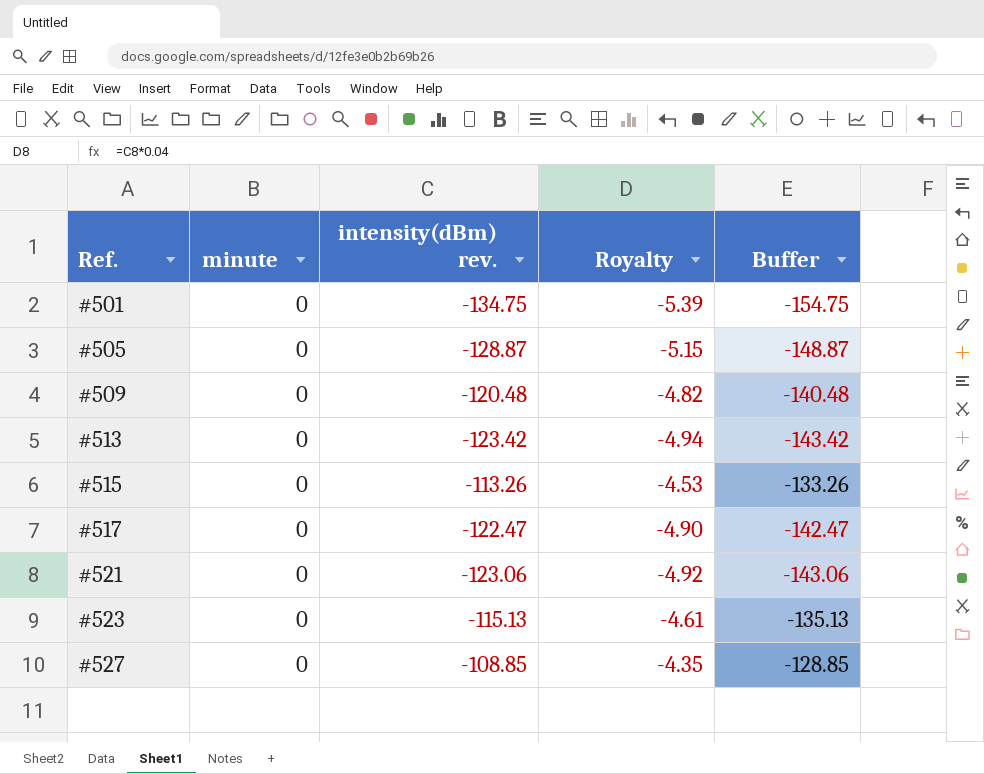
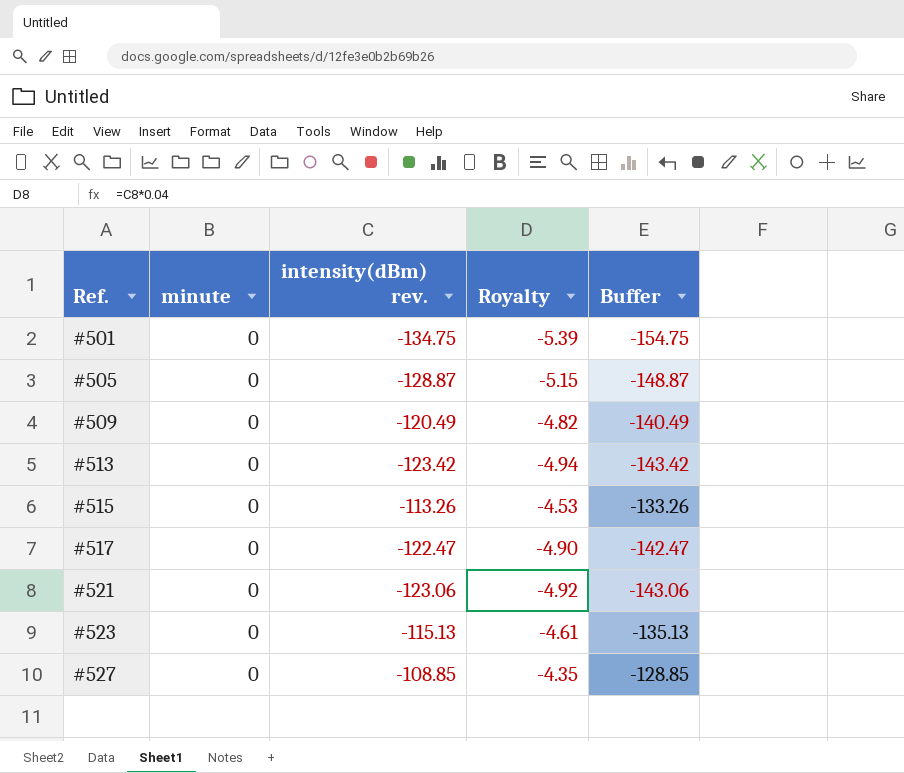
#509 | intensity(dBm) rev.: -120.48 -> -120.49
#509 | Buffer: -140.48 -> -140.49

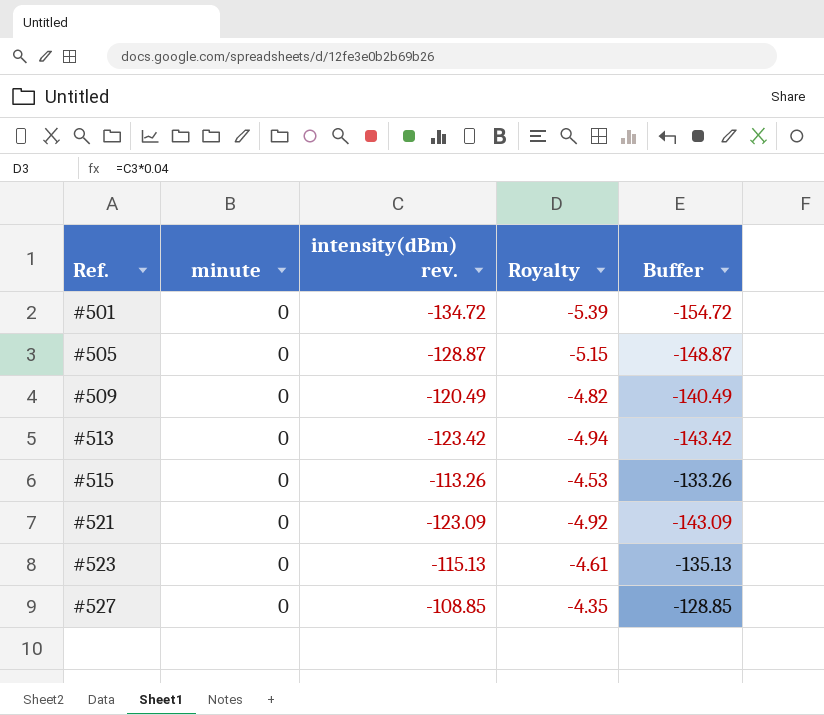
row #517: 0 | -122.47 | -4.90 | -142.47 -> none
#501 | intensity(dBm) rev.: -134.75 -> -134.72
#501 | Buffer: -154.75 -> -154.72
#521 | intensity(dBm) rev.: -123.06 -> -123.09
#521 | Buffer: -143.06 -> -143.09

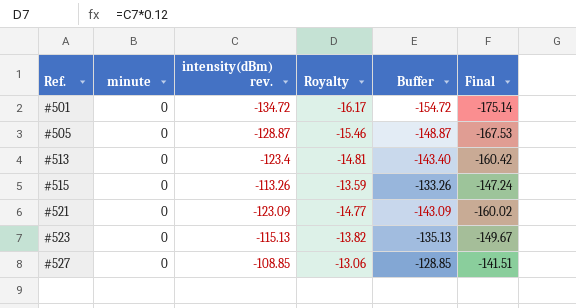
column Royalty | formula: [intensity(dBm) rev.] * 0.04 -> [intensity(dBm) rev.] * 0.12
column Final | formula: none -> [intensity(dBm) rev.] * 1.3
row #509: 0 | -120.49 | -4.82 | -140.49 -> none
#513 | intensity(dBm) rev.: -123.42 -> -123.4
#513 | Buffer: -143.42 -> -143.40

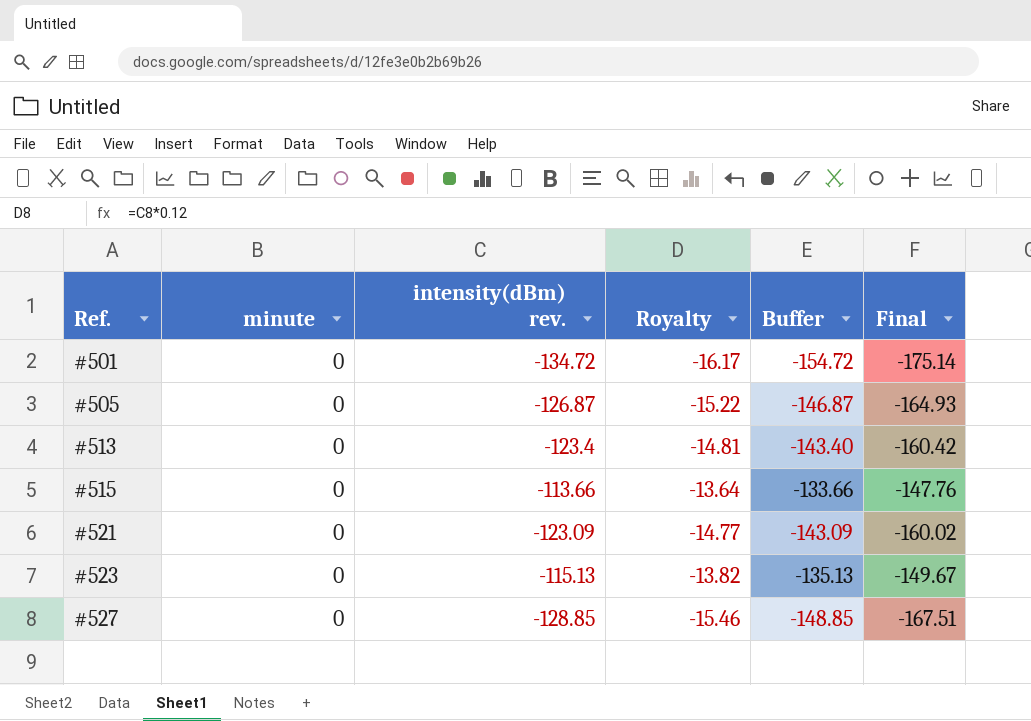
#505 | intensity(dBm) rev.: -128.87 -> -126.87
#505 | Royalty: -15.46 -> -15.22
#505 | Buffer: -148.87 -> -146.87
#505 | Final: -167.53 -> -164.93
#515 | intensity(dBm) rev.: -113.26 -> -113.66
#515 | Royalty: -13.59 -> -13.64
#515 | Buffer: -133.26 -> -133.66
#515 | Final: -147.24 -> -147.76
#527 | intensity(dBm) rev.: -108.85 -> -128.85
#527 | Royalty: -13.06 -> -15.46
#527 | Buffer: -128.85 -> -148.85
#527 | Final: -141.51 -> -167.51

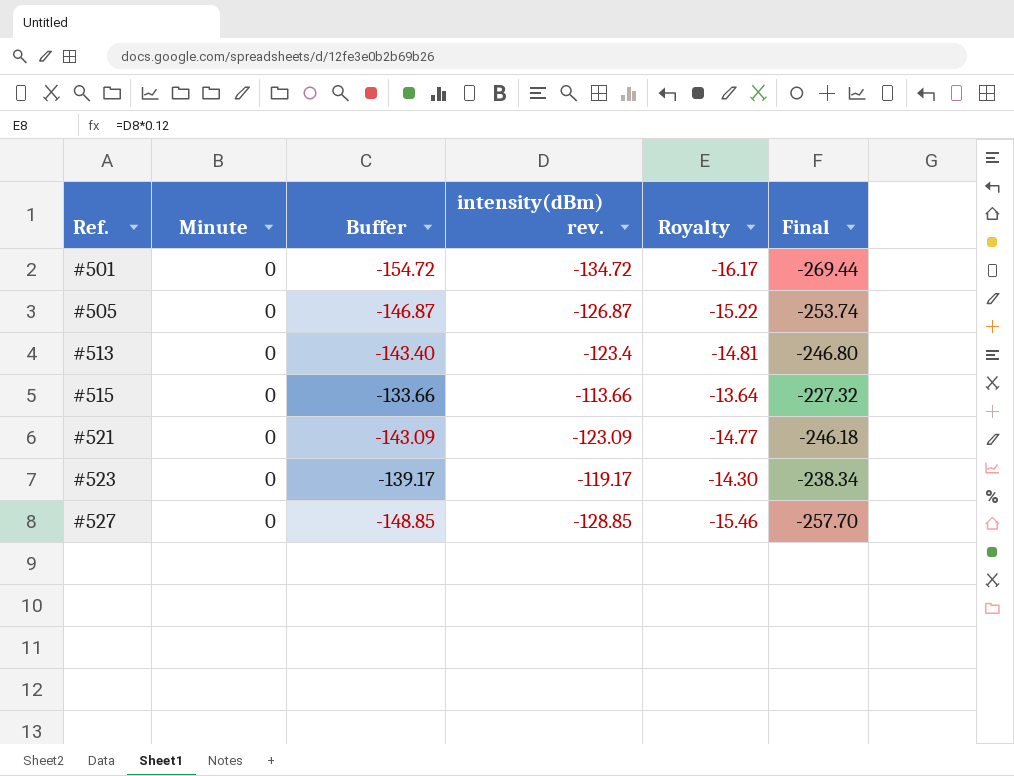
column name: minute -> Minute
column Buffer | position: 5 -> 3
column Final | formula: [intensity(dBm) rev.] * 1.3 -> [intensity(dBm) rev.] * 2
#523 | Buffer: -135.13 -> -139.17
#523 | intensity(dBm) rev.: -115.13 -> -119.17
#523 | Royalty: -13.82 -> -14.30

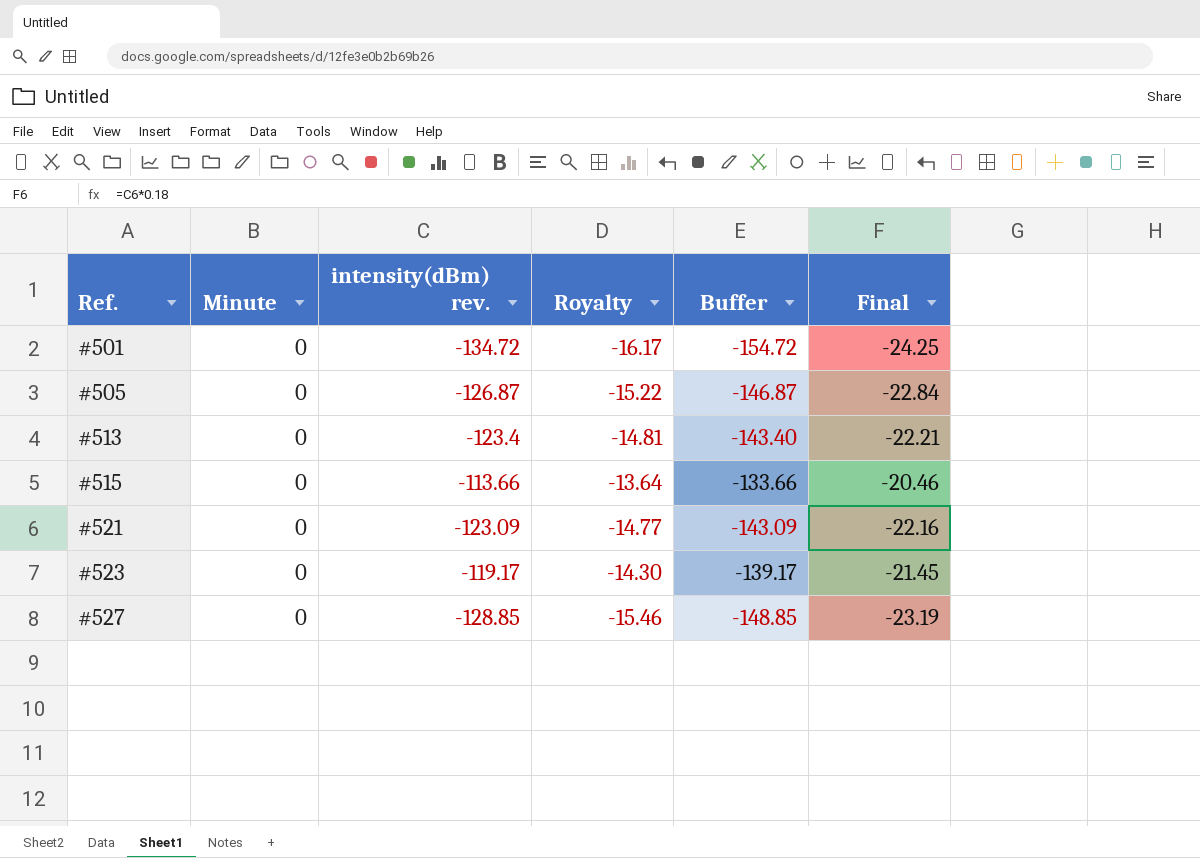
column Buffer | position: 3 -> 5
column Final | formula: [intensity(dBm) rev.] * 2 -> [intensity(dBm) rev.] * 0.18

